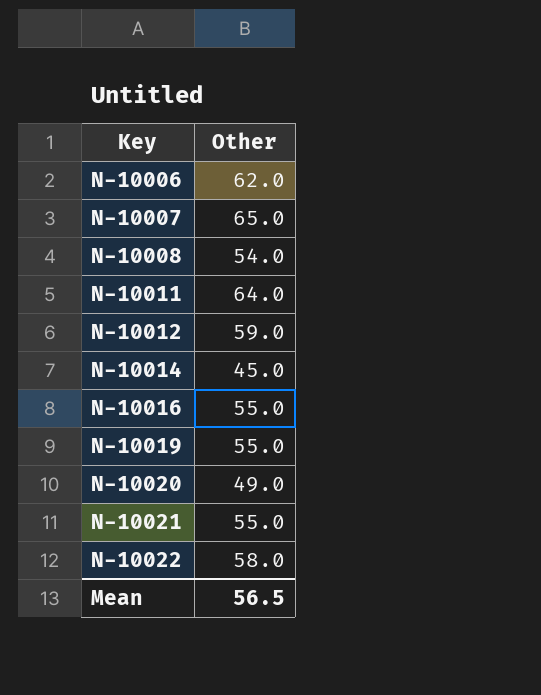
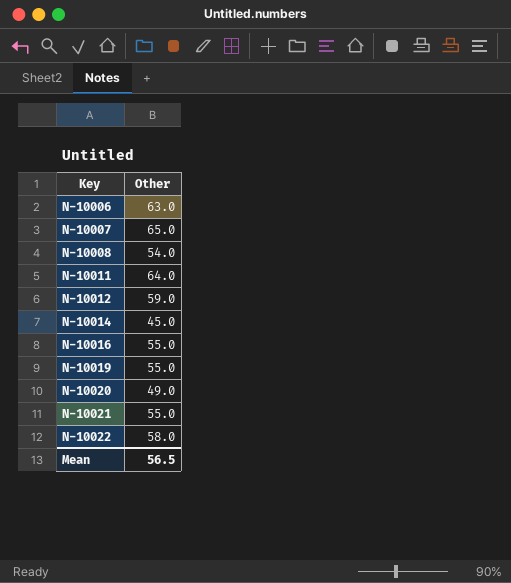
N-10006 | Other: 62.0 -> 63.0

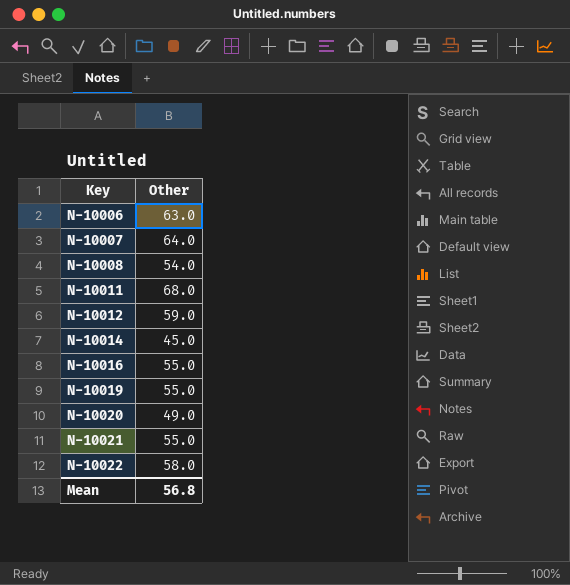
N-10007 | Other: 65.0 -> 64.0
N-10011 | Other: 64.0 -> 68.0
Mean | Other: 56.5 -> 56.8

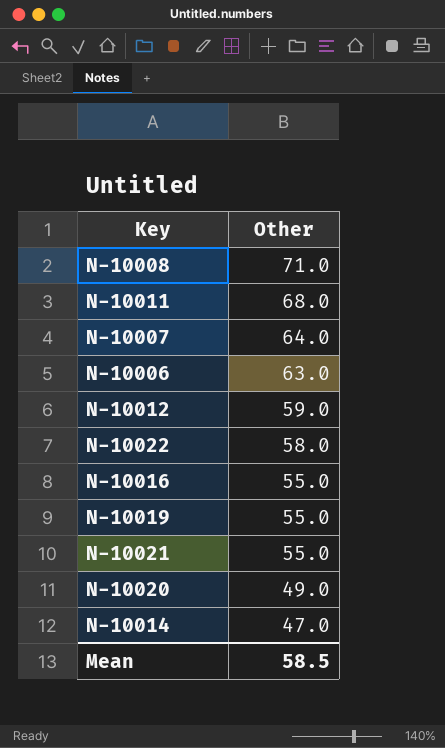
row order: Key ascending -> Other descending
N-10008 | Other: 54.0 -> 71.0
N-10014 | Other: 45.0 -> 47.0
Mean | Other: 56.8 -> 58.5

